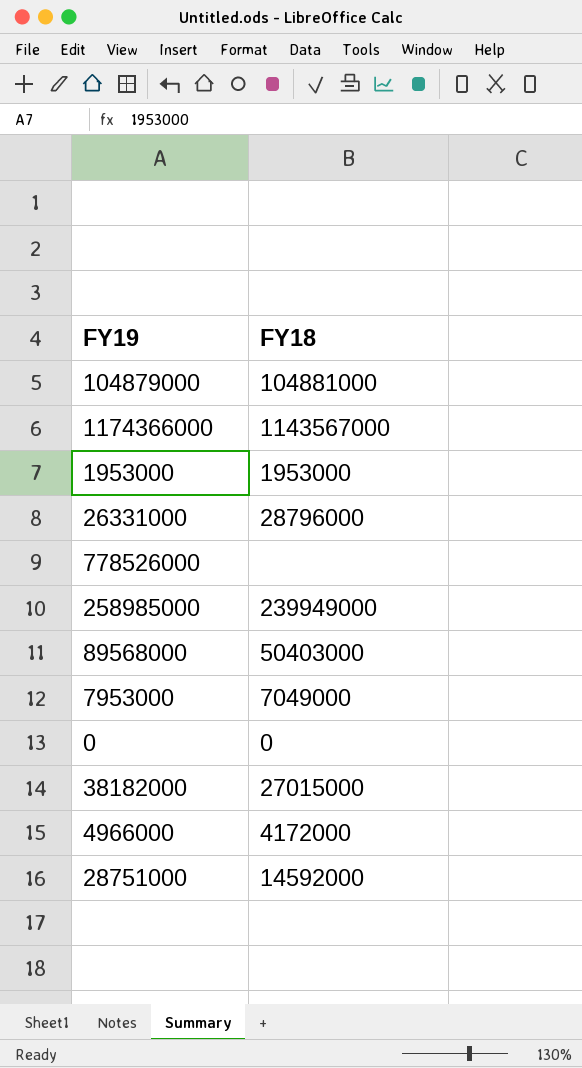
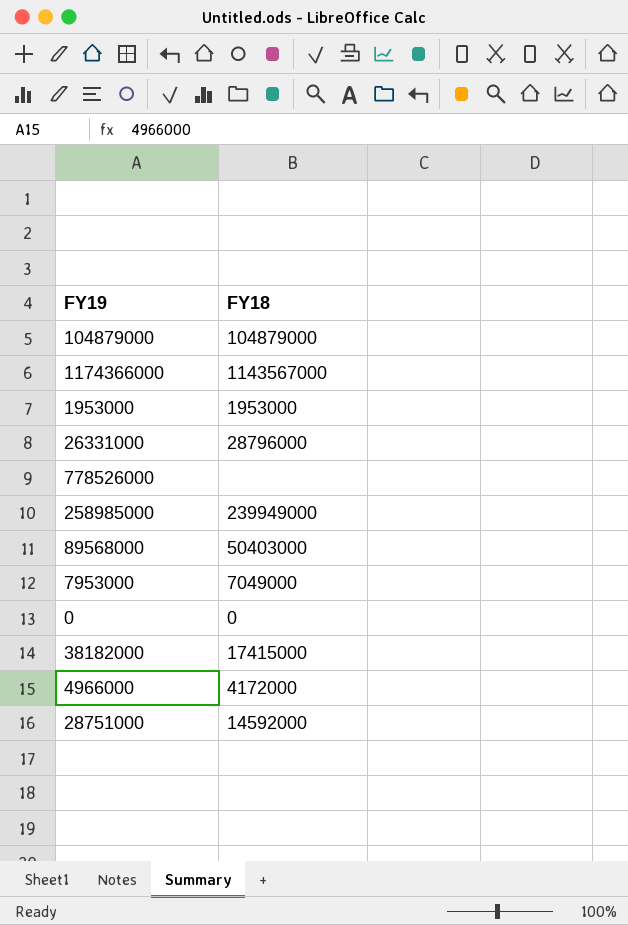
104879000 | FY18: 104881000 -> 104879000
38182000 | FY18: 27015000 -> 17415000

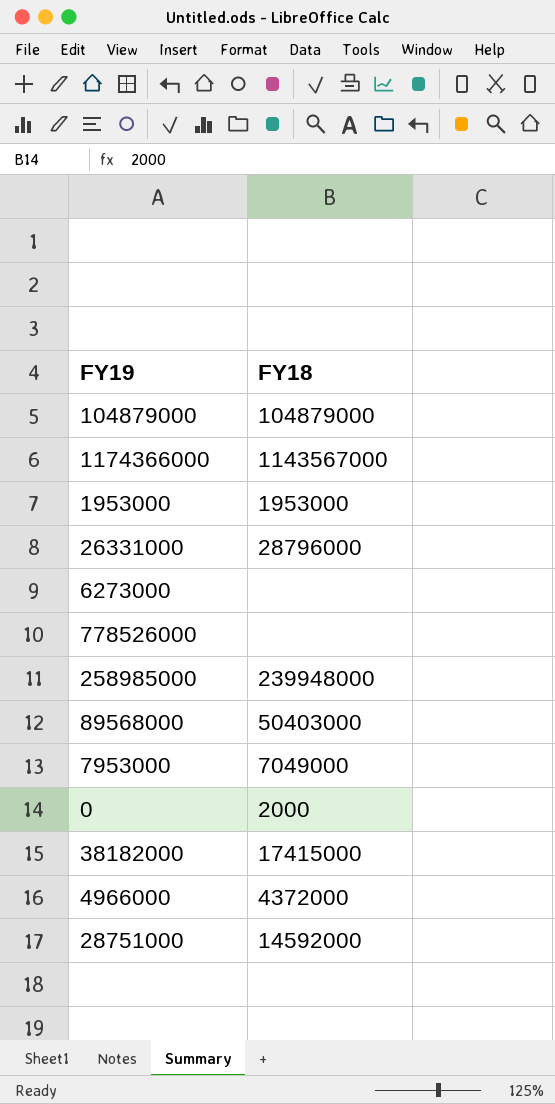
row 6273000: none -> none
258985000 | FY18: 239949000 -> 239948000
0 | FY18: 0 -> 2000
4966000 | FY18: 4172000 -> 4372000

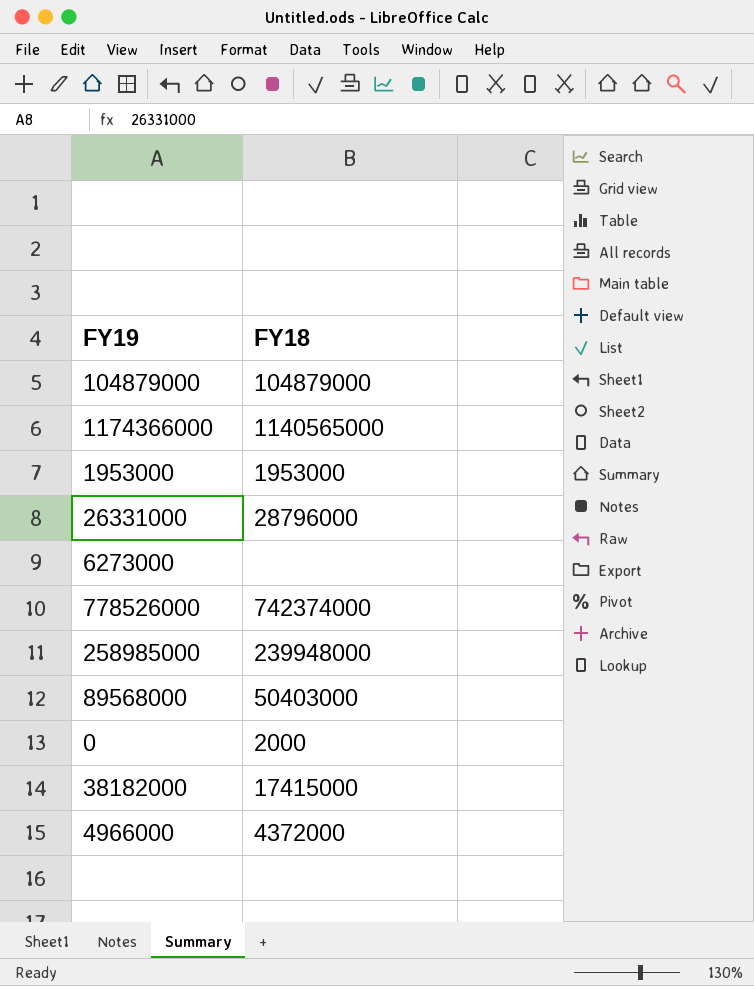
row 7953000: 7049000 -> none
row 28751000: 14592000 -> none
1174366000 | FY18: 1143567000 -> 1140565000
778526000 | FY18: none -> 742374000

